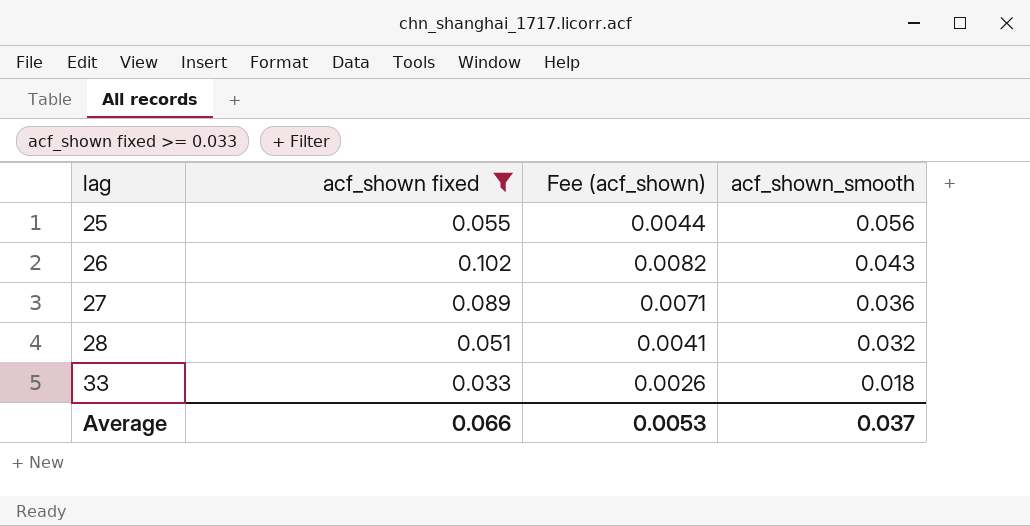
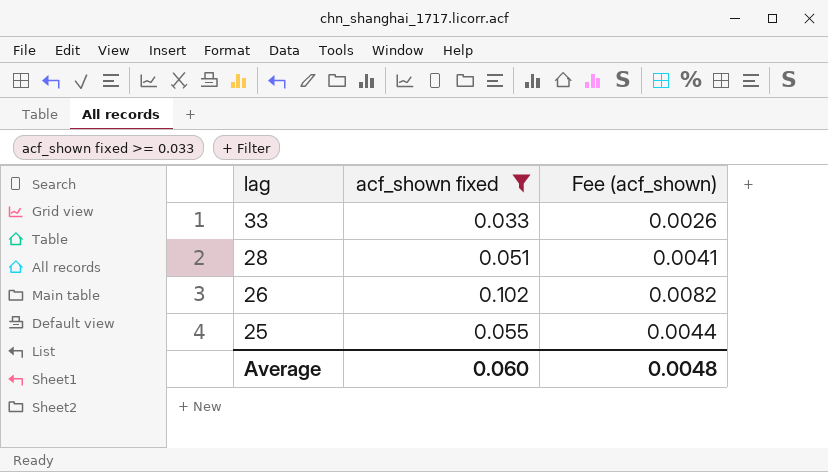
row order: lag ascending -> lag descending
column acf_shown_smooth | position: 4 -> none
row 27: 0.089 | 0.0071 | 0.036 -> none
Average | acf_shown fixed: 0.066 -> 0.060
Average | Fee (acf_shown): 0.0053 -> 0.0048

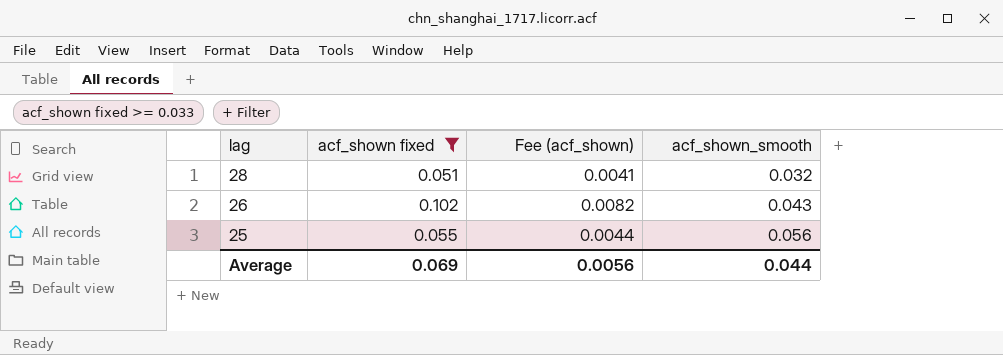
column acf_shown_smooth | position: none -> 4
row 33: 0.033 | 0.0026 -> none
Average | acf_shown fixed: 0.060 -> 0.069
Average | Fee (acf_shown): 0.0048 -> 0.0056

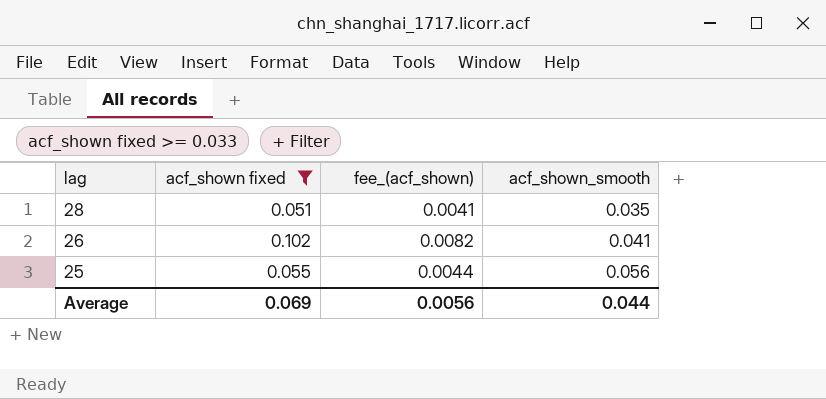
column name: Fee (acf_shown) -> fee_(acf_shown)
28 | acf_shown_smooth: 0.032 -> 0.035
26 | acf_shown_smooth: 0.043 -> 0.041

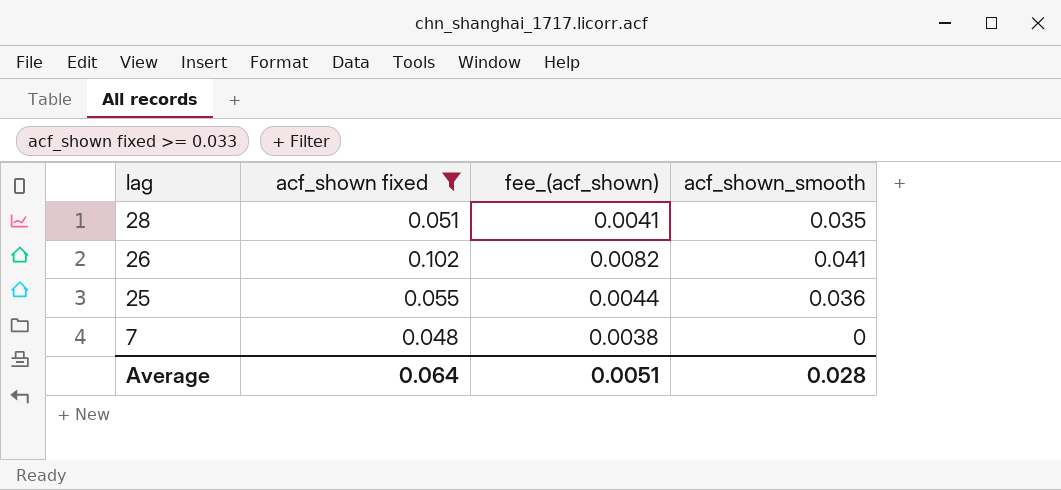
25 | acf_shown_smooth: 0.056 -> 0.036
row 7: none -> 0.048 | 0.0038 | 0
Average | acf_shown fixed: 0.069 -> 0.064
Average | fee_(acf_shown): 0.0056 -> 0.0051
Average | acf_shown_smooth: 0.044 -> 0.028

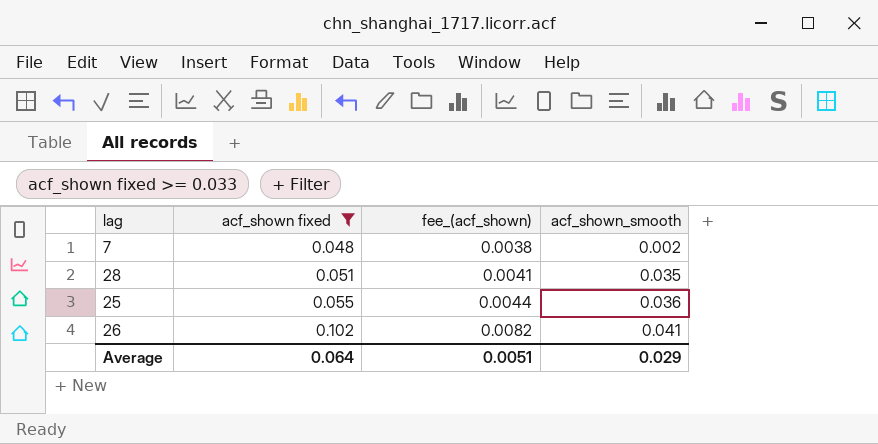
row order: lag descending -> acf_shown fixed ascending
7 | acf_shown_smooth: 0 -> 0.002
Average | acf_shown_smooth: 0.028 -> 0.029

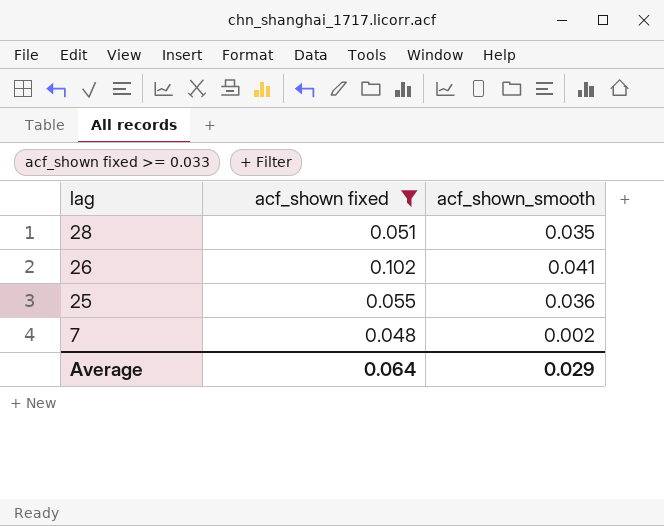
row order: acf_shown fixed ascending -> lag descending
column fee_(acf_shown) | formula: [acf_shown fixed] * 0.08 -> none

